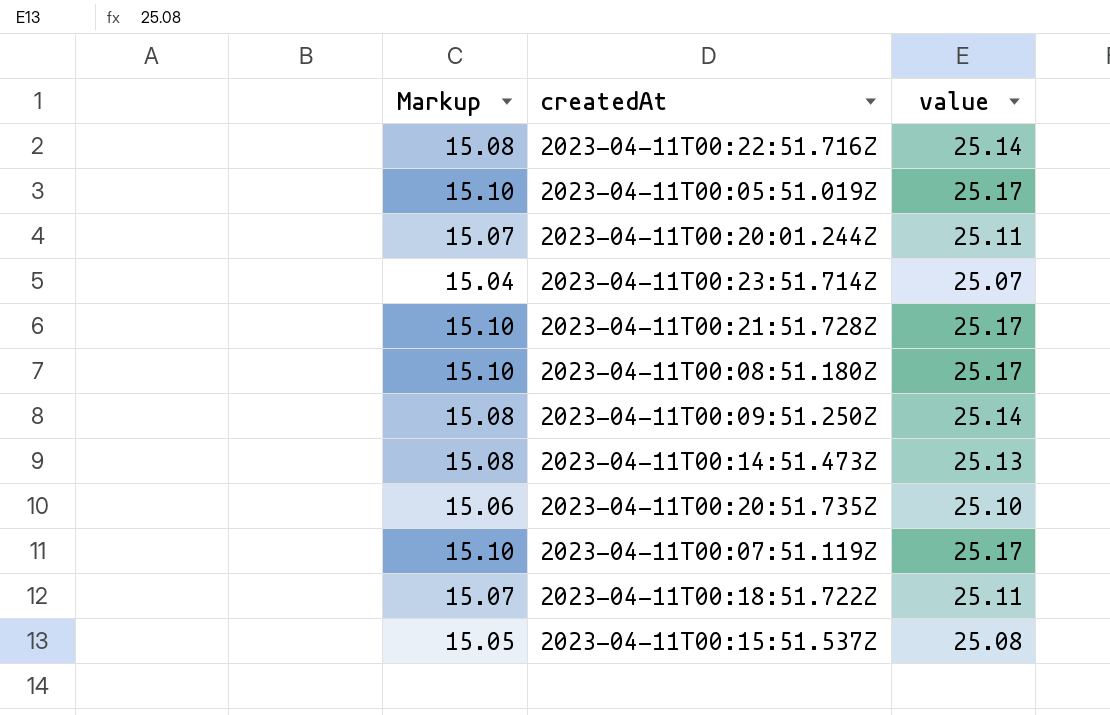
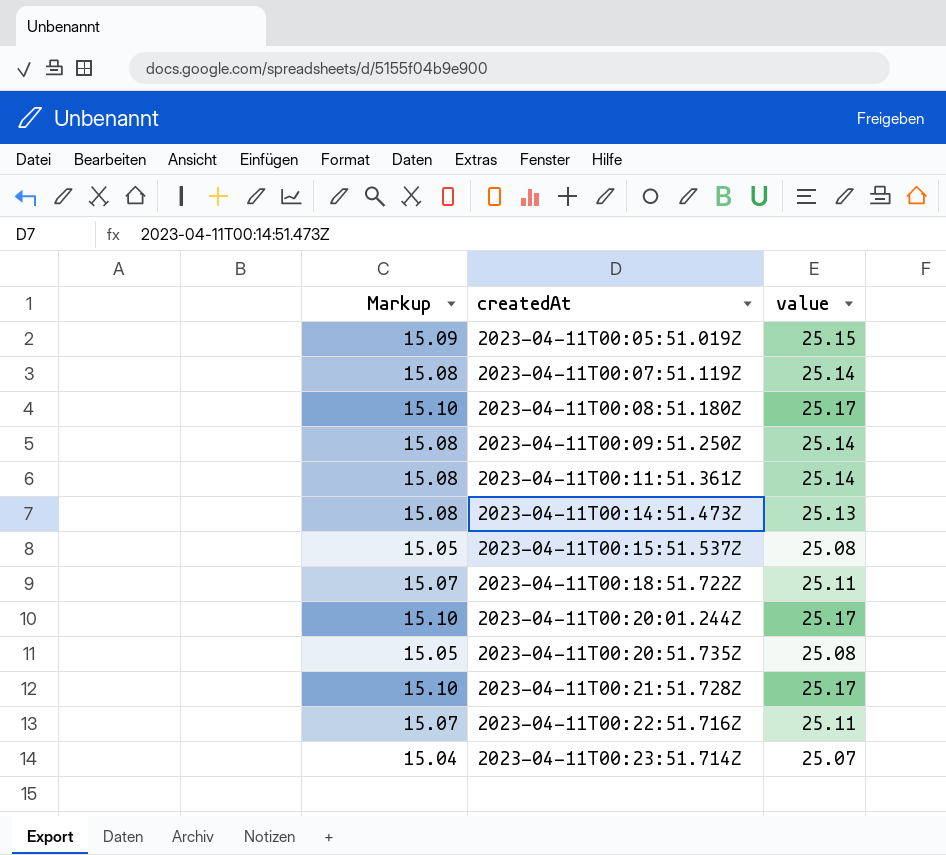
row order: none -> createdAt ascending
2023-04-11T00:05:51.019Z | Markup: 15.10 -> 15.09
2023-04-11T00:05:51.019Z | value: 25.17 -> 25.15
2023-04-11T00:07:51.119Z | Markup: 15.10 -> 15.08
2023-04-11T00:07:51.119Z | value: 25.17 -> 25.14
row 2023-04-11T00:11:51.361Z: none -> 15.08 | 25.14
2023-04-11T00:20:01.244Z | Markup: 15.07 -> 15.10
2023-04-11T00:20:01.244Z | value: 25.11 -> 25.17
2023-04-11T00:20:51.735Z | Markup: 15.06 -> 15.05
2023-04-11T00:20:51.735Z | value: 25.10 -> 25.08
2023-04-11T00:22:51.716Z | Markup: 15.08 -> 15.07
2023-04-11T00:22:51.716Z | value: 25.14 -> 25.11

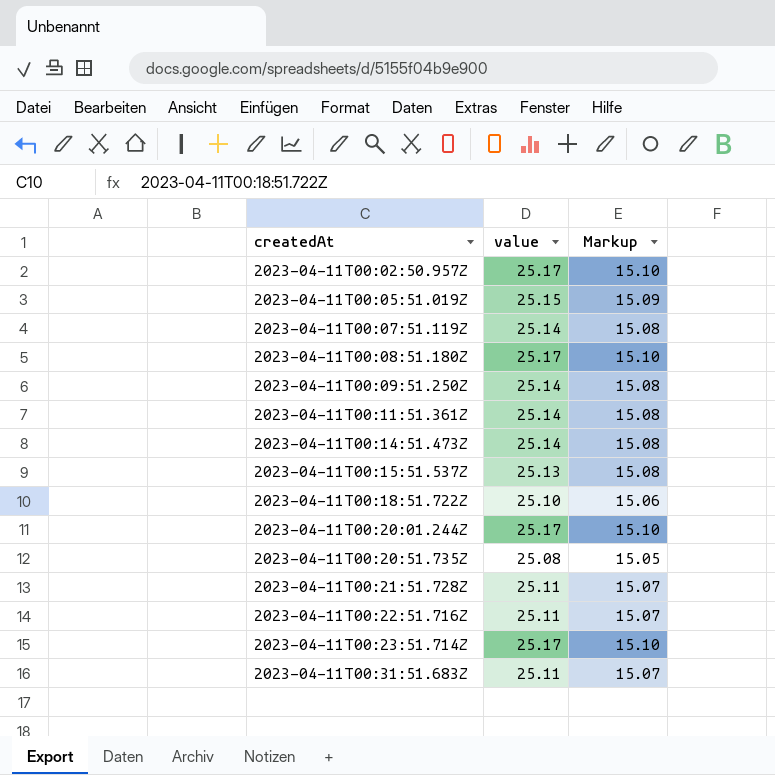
column Markup | position: 1 -> 3
row 2023-04-11T00:02:50.957Z: none -> 25.17 | 15.10
2023-04-11T00:14:51.473Z | value: 25.13 -> 25.14
2023-04-11T00:15:51.537Z | value: 25.08 -> 25.13
2023-04-11T00:15:51.537Z | Markup: 15.05 -> 15.08
2023-04-11T00:18:51.722Z | value: 25.11 -> 25.10
2023-04-11T00:18:51.722Z | Markup: 15.07 -> 15.06
2023-04-11T00:21:51.728Z | value: 25.17 -> 25.11
2023-04-11T00:21:51.728Z | Markup: 15.10 -> 15.07
2023-04-11T00:23:51.714Z | value: 25.07 -> 25.17
2023-04-11T00:23:51.714Z | Markup: 15.04 -> 15.10
row 2023-04-11T00:31:51.683Z: none -> 25.11 | 15.07

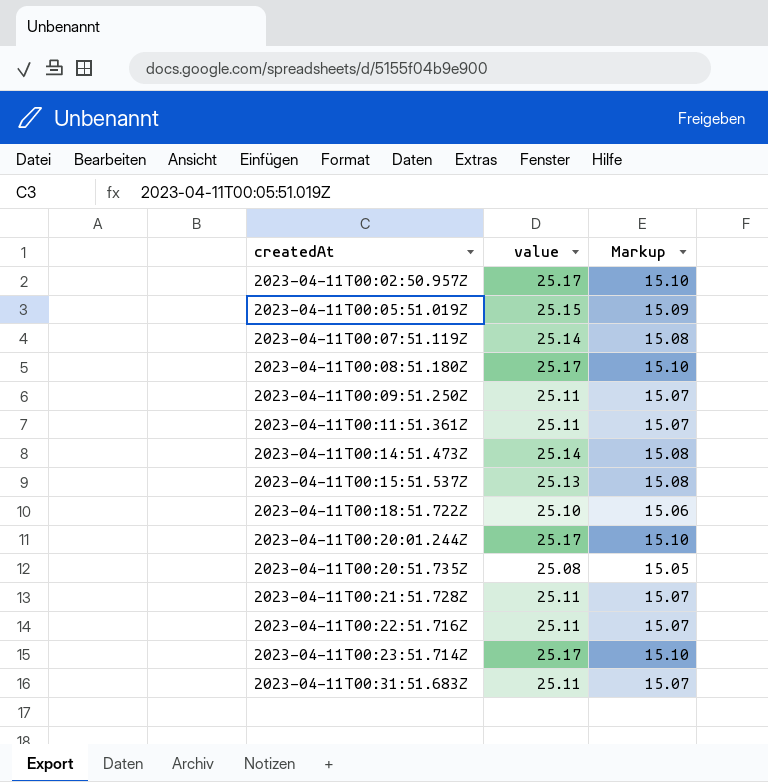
2023-04-11T00:09:51.250Z | value: 25.14 -> 25.11
2023-04-11T00:09:51.250Z | Markup: 15.08 -> 15.07
2023-04-11T00:11:51.361Z | value: 25.14 -> 25.11
2023-04-11T00:11:51.361Z | Markup: 15.08 -> 15.07

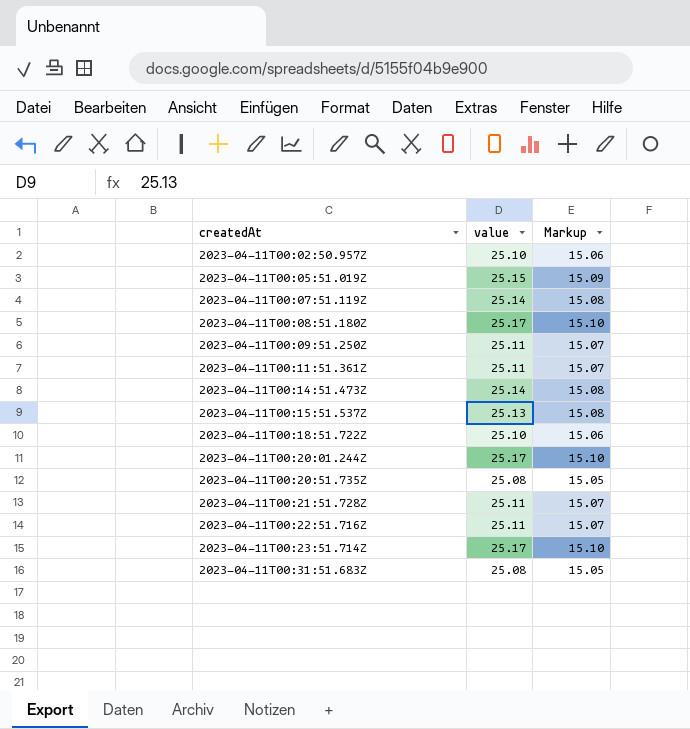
2023-04-11T00:02:50.957Z | value: 25.17 -> 25.10
2023-04-11T00:02:50.957Z | Markup: 15.10 -> 15.06
2023-04-11T00:31:51.683Z | value: 25.11 -> 25.08
2023-04-11T00:31:51.683Z | Markup: 15.07 -> 15.05

